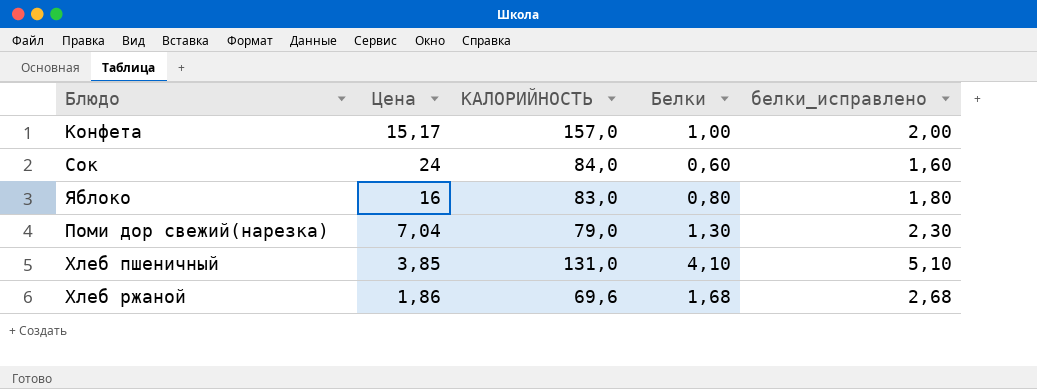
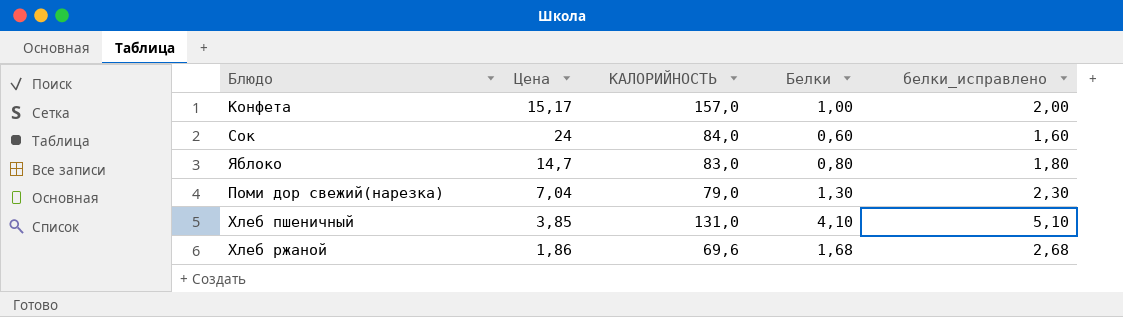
Яблоко | Цена: 16 -> 14,7

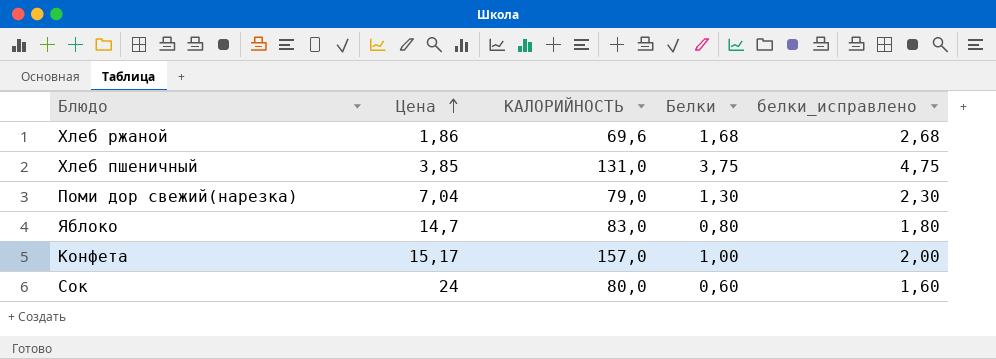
row order: none -> Цена ascending
Хлеб пшеничный | Белки: 4,10 -> 3,75
Хлеб пшеничный | белки_исправлено: 5,10 -> 4,75
Сок | КАЛОРИЙНОСТЬ: 84,0 -> 80,0

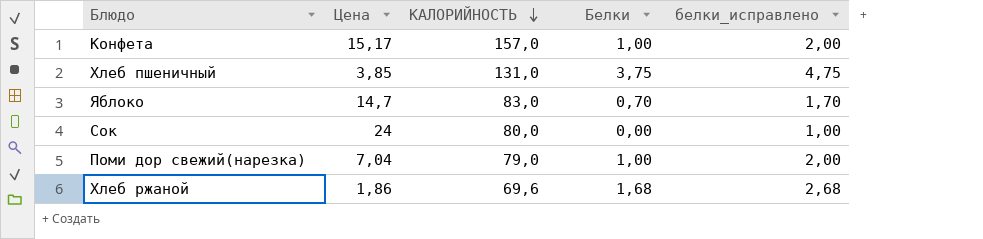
row order: Цена ascending -> КАЛОРИЙНОСТЬ descending
Яблоко | Белки: 0,80 -> 0,70
Яблоко | белки_исправлено: 1,80 -> 1,70
Сок | Белки: 0,60 -> 0,00
Сок | белки_исправлено: 1,60 -> 1,00
Поми дор свежий(нарезка) | Белки: 1,30 -> 1,00
Поми дор свежий(нарезка) | белки_исправлено: 2,30 -> 2,00

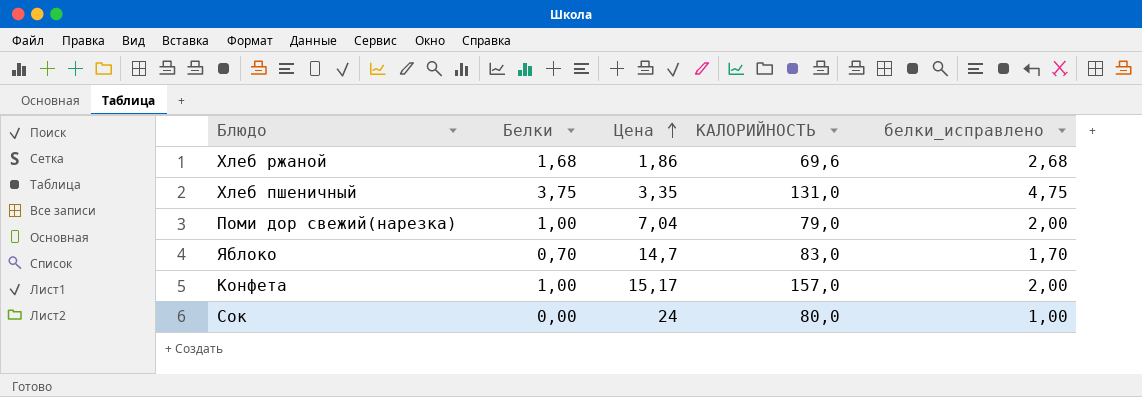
row order: КАЛОРИЙНОСТЬ descending -> Цена ascending
column Белки | position: 4 -> 2
Хлеб пшеничный | Цена: 3,85 -> 3,35

